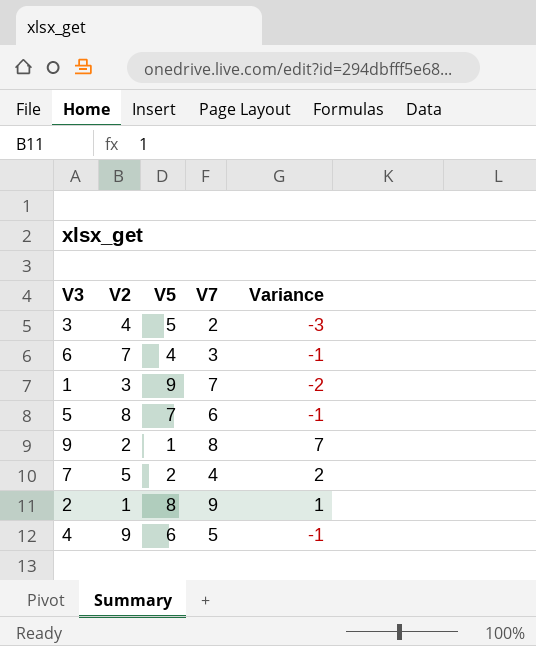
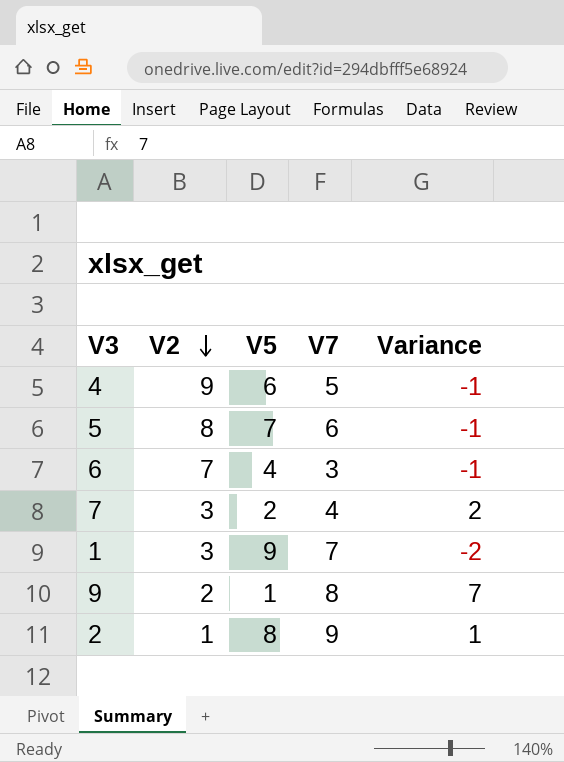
row order: none -> V2 descending
row 3: 4 | 5 | 2 | -3 -> none
7 | V2: 5 -> 3

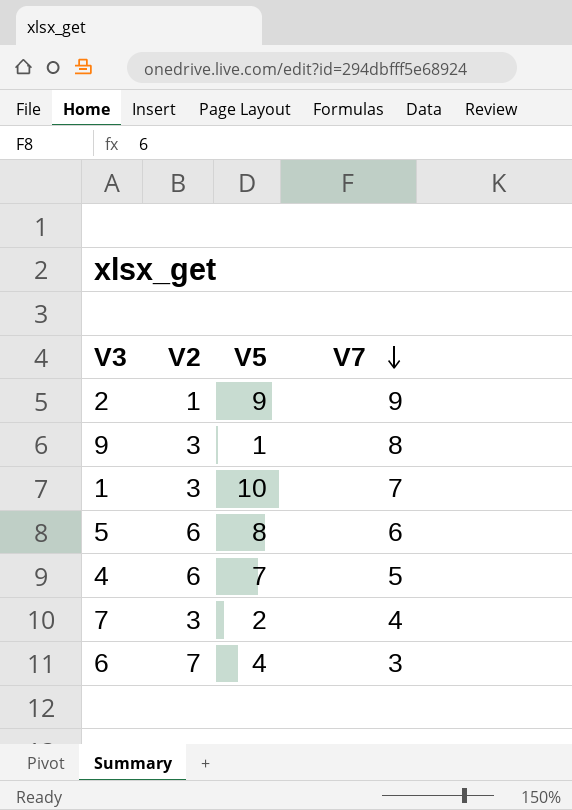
row order: V2 descending -> V7 descending
column Variance | formula: [V7] - [V5] -> none
2 | V5: 8 -> 9
9 | V2: 2 -> 3
1 | V5: 9 -> 10
5 | V2: 8 -> 6
5 | V5: 7 -> 8
4 | V2: 9 -> 6
4 | V5: 6 -> 7

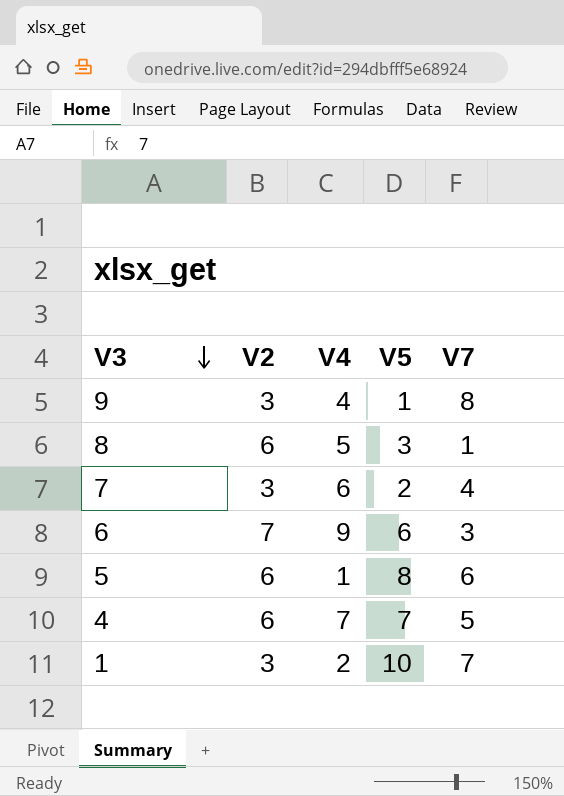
row order: V7 descending -> V3 descending
column V4 | position: none -> 3
row 2: 1 | 9 | 9 -> none
row 8: none -> 6 | 5 | 3 | 1
6 | V5: 4 -> 6

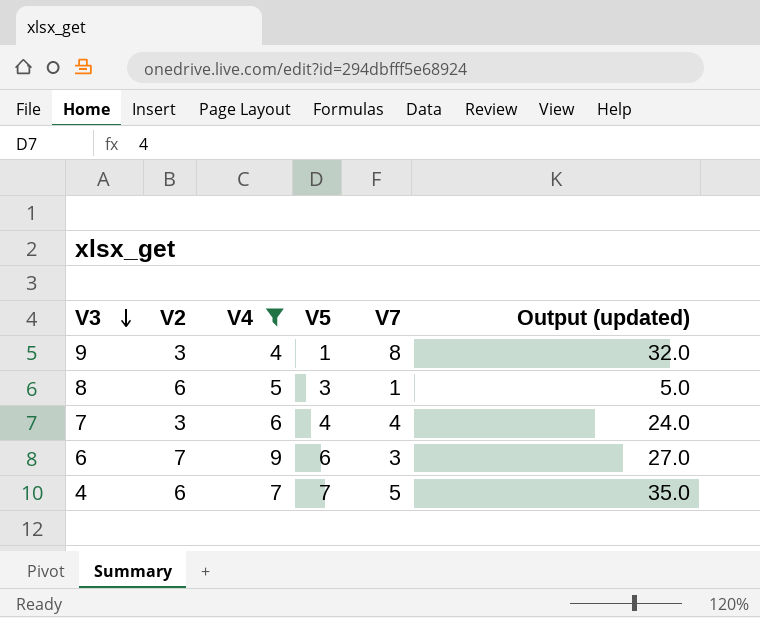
filter: none -> V4 >= 4
column Output (updated) | formula: none -> [V4] * [V7]
7 | V5: 2 -> 4

